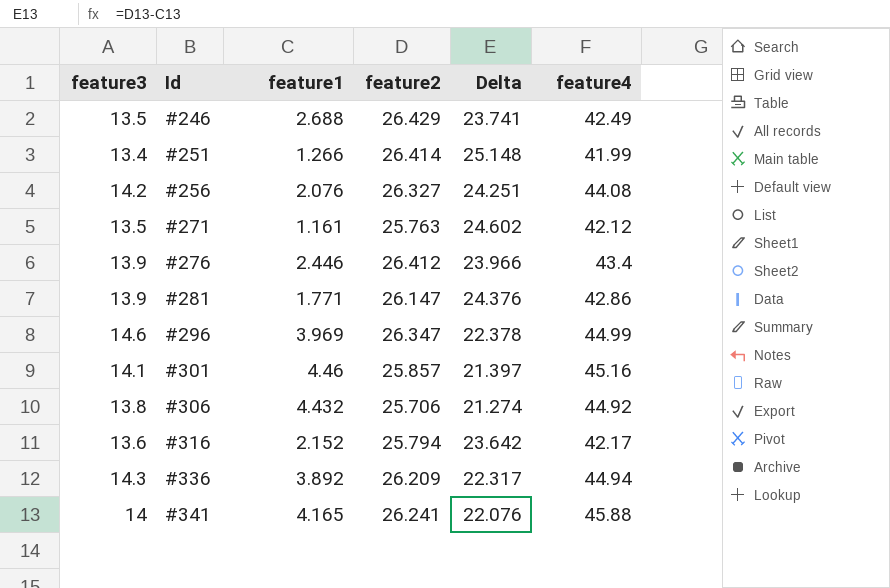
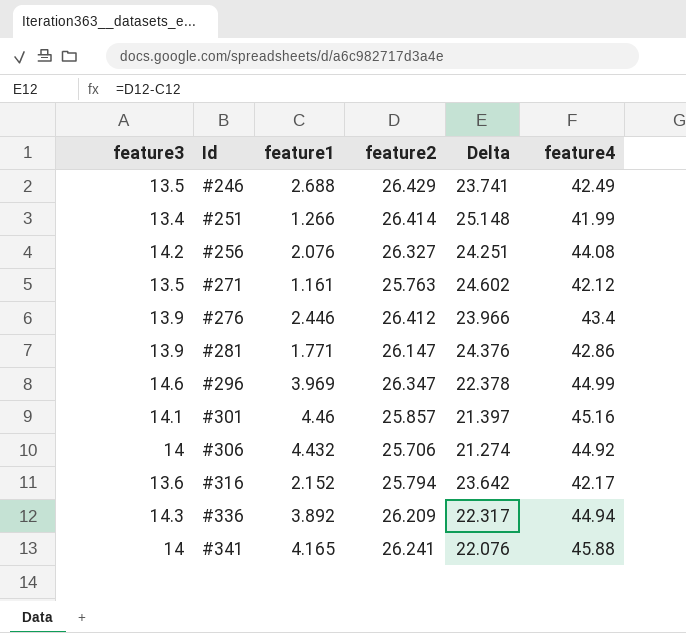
#306 | feature3: 13.8 -> 14

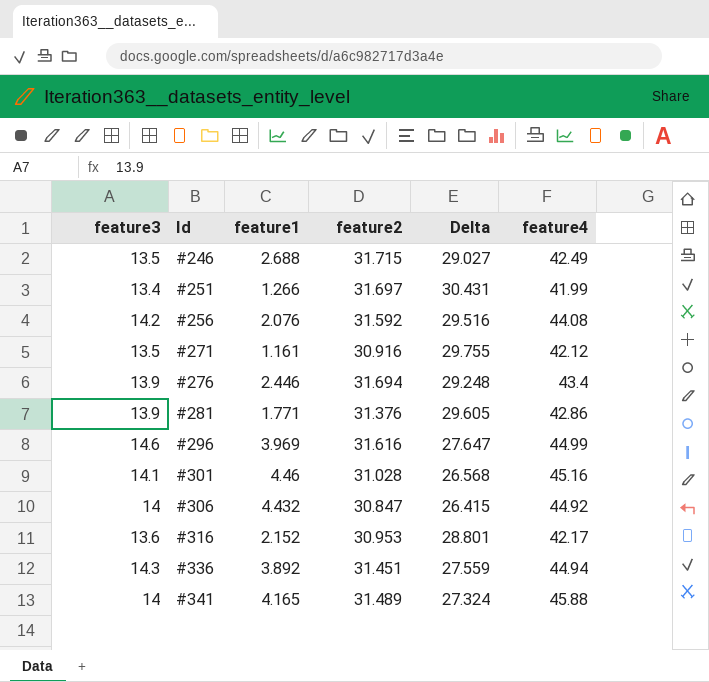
#246 | feature2: 26.429 -> 31.715
#246 | Delta: 23.741 -> 29.027
#251 | feature2: 26.414 -> 31.697
#251 | Delta: 25.148 -> 30.431
#256 | feature2: 26.327 -> 31.592
#256 | Delta: 24.251 -> 29.516
#271 | feature2: 25.763 -> 30.916
#271 | Delta: 24.602 -> 29.755
#276 | feature2: 26.412 -> 31.694
#276 | Delta: 23.966 -> 29.248
#281 | feature2: 26.147 -> 31.376
#281 | Delta: 24.376 -> 29.605
#296 | feature2: 26.347 -> 31.616
#296 | Delta: 22.378 -> 27.647
#301 | feature2: 25.857 -> 31.028
#301 | Delta: 21.397 -> 26.568
#306 | feature2: 25.706 -> 30.847
#306 | Delta: 21.274 -> 26.415
#316 | feature2: 25.794 -> 30.953
#316 | Delta: 23.642 -> 28.801
#336 | feature2: 26.209 -> 31.451
#336 | Delta: 22.317 -> 27.559
#341 | feature2: 26.241 -> 31.489
#341 | Delta: 22.076 -> 27.324

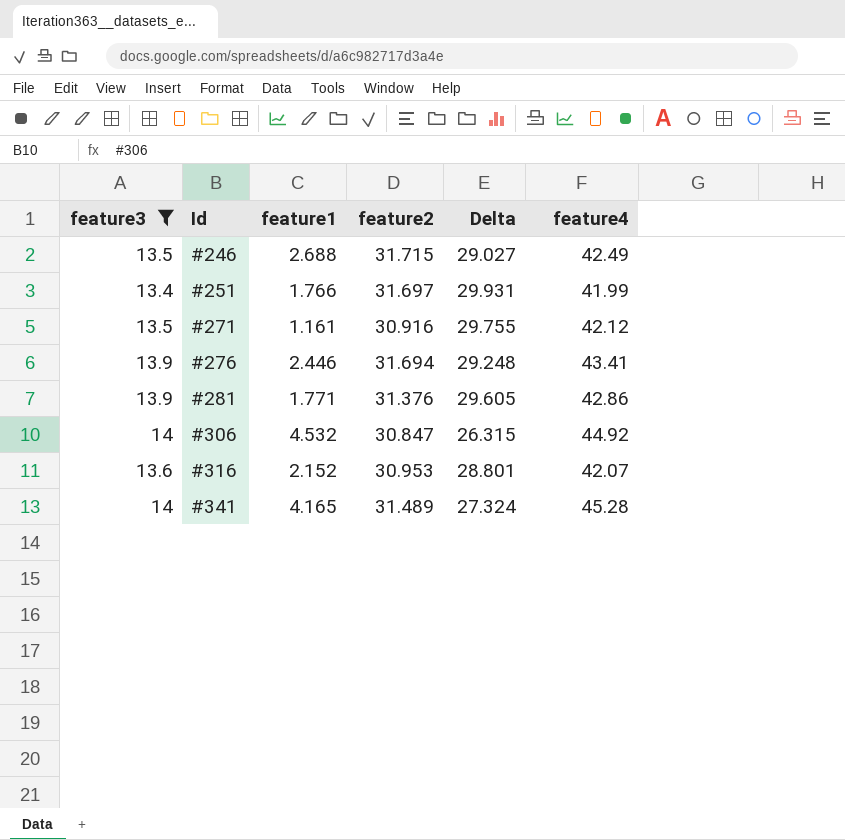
filter: none -> feature3 <= 14
#251 | feature1: 1.266 -> 1.766
#251 | Delta: 30.431 -> 29.931
#276 | feature4: 43.4 -> 43.41
#306 | feature1: 4.432 -> 4.532
#306 | Delta: 26.415 -> 26.315
#316 | feature4: 42.17 -> 42.07
#341 | feature4: 45.88 -> 45.28

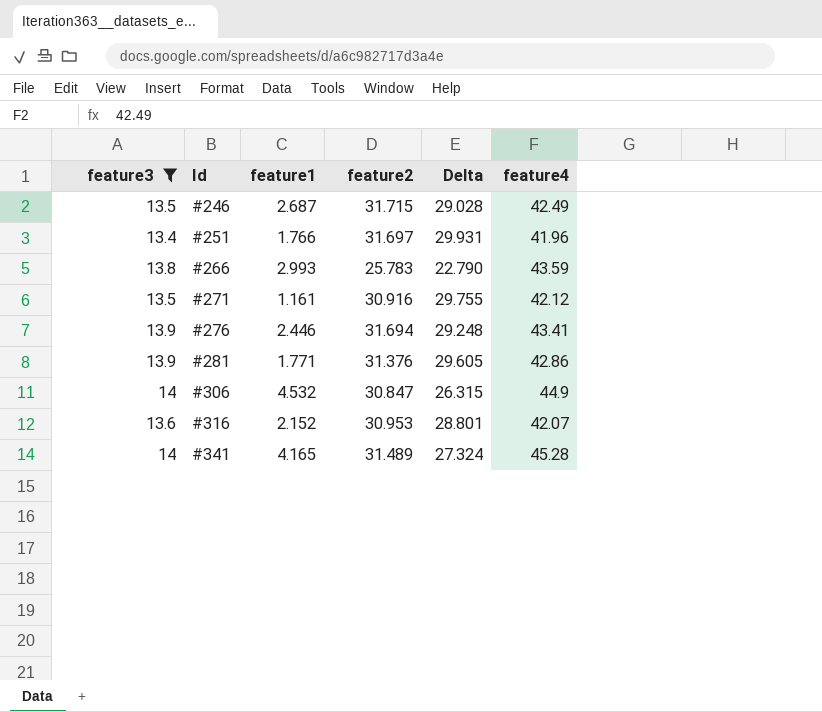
#246 | feature1: 2.688 -> 2.687
#246 | Delta: 29.027 -> 29.028
#251 | feature4: 41.99 -> 41.96
row #266: none -> 13.8 | 2.993 | 25.783 | 22.790 | 43.59
#306 | feature4: 44.92 -> 44.9

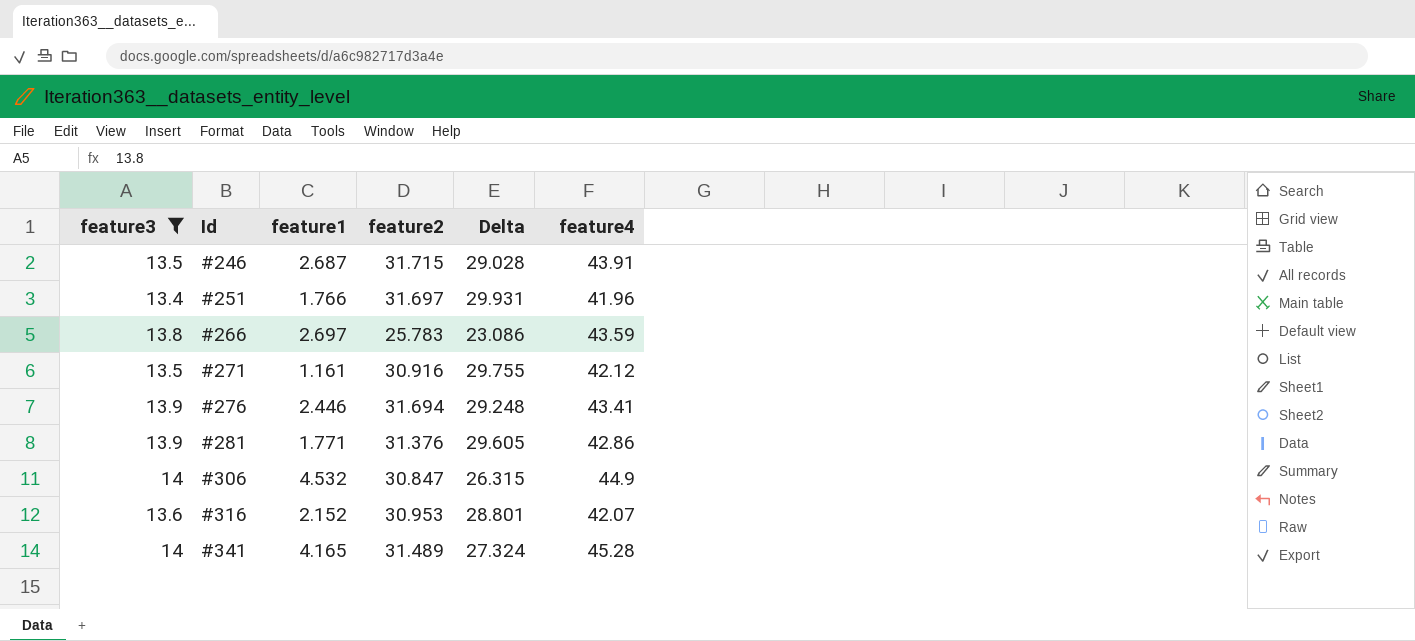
#246 | feature4: 42.49 -> 43.91
#266 | feature1: 2.993 -> 2.697
#266 | Delta: 22.790 -> 23.086

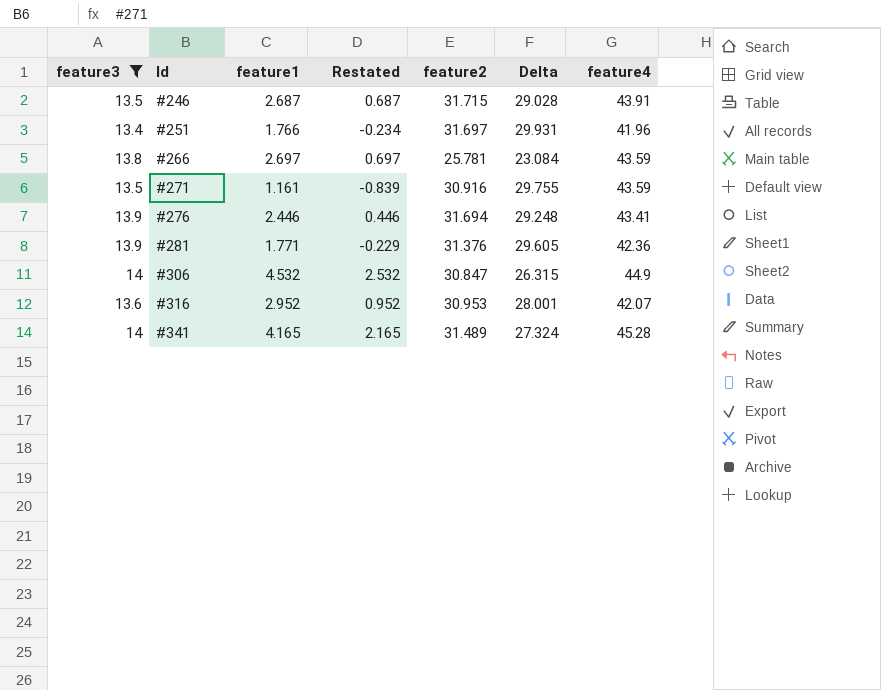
column Restated | formula: none -> [feature1] - 2
#266 | feature2: 25.783 -> 25.781
#266 | Delta: 23.086 -> 23.084
#271 | feature4: 42.12 -> 43.59
#281 | feature4: 42.86 -> 42.36
#316 | feature1: 2.152 -> 2.952
#316 | Delta: 28.801 -> 28.001

